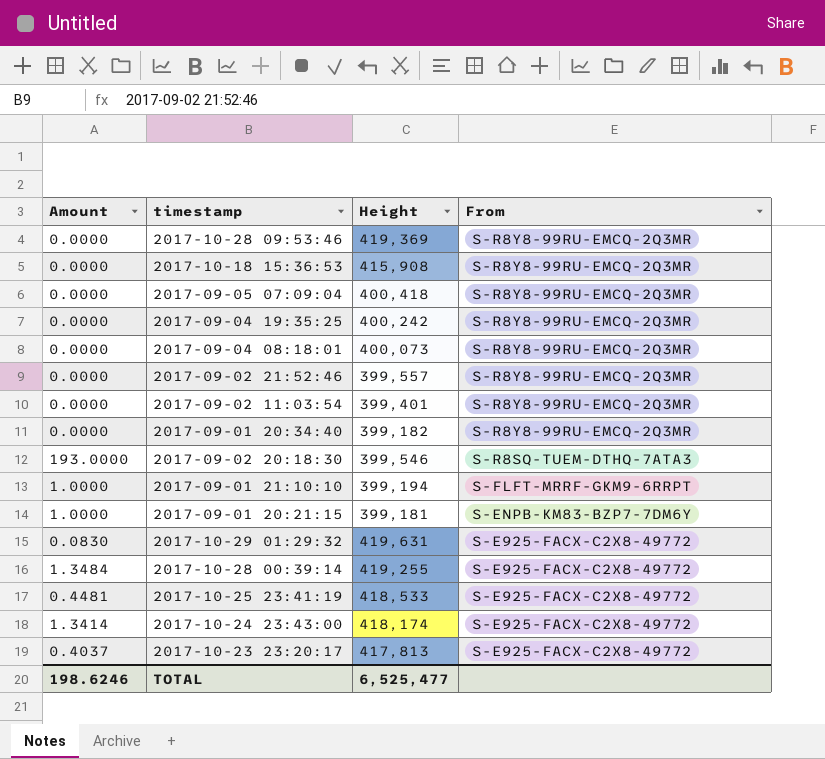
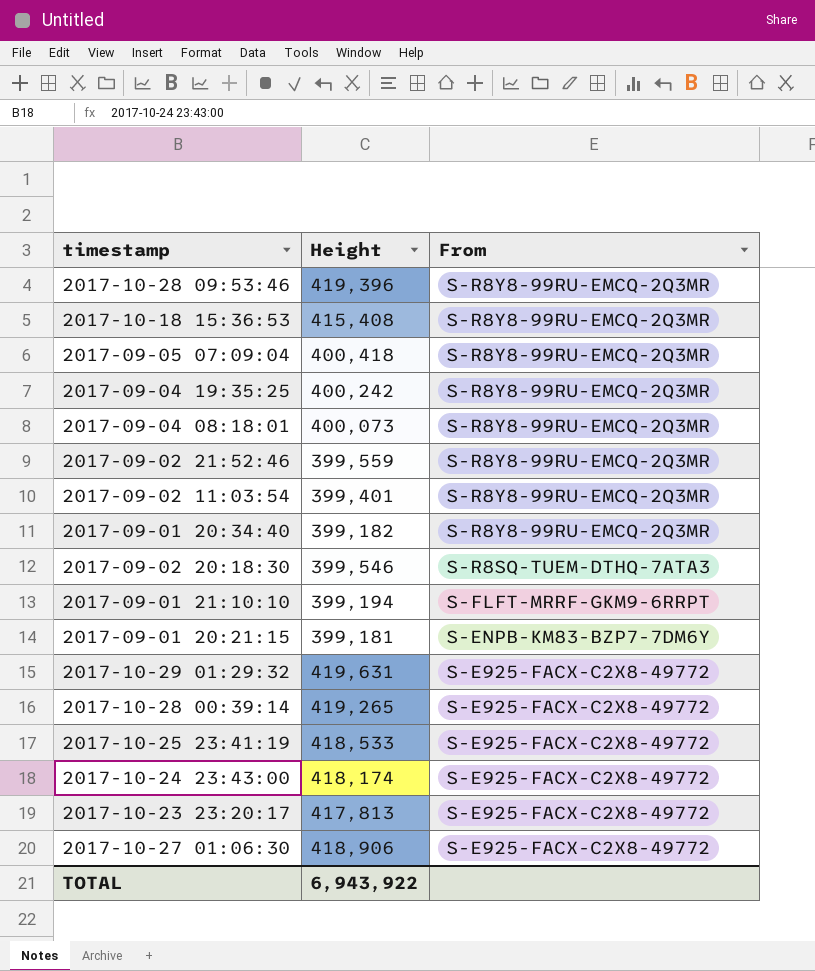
column Amount | position: 1 -> none
2017-10-28 09:53:46 | Height: 419,369 -> 419,396
2017-10-18 15:36:53 | Height: 415,908 -> 415,408
2017-09-02 21:52:46 | Height: 399,557 -> 399,559
2017-10-28 00:39:14 | Height: 419,255 -> 419,265
row 2017-10-27 01:06:30: none -> 418,906 | S-E925-FACX-C2X8-49772
TOTAL | Height: 6,525,477 -> 6,943,922

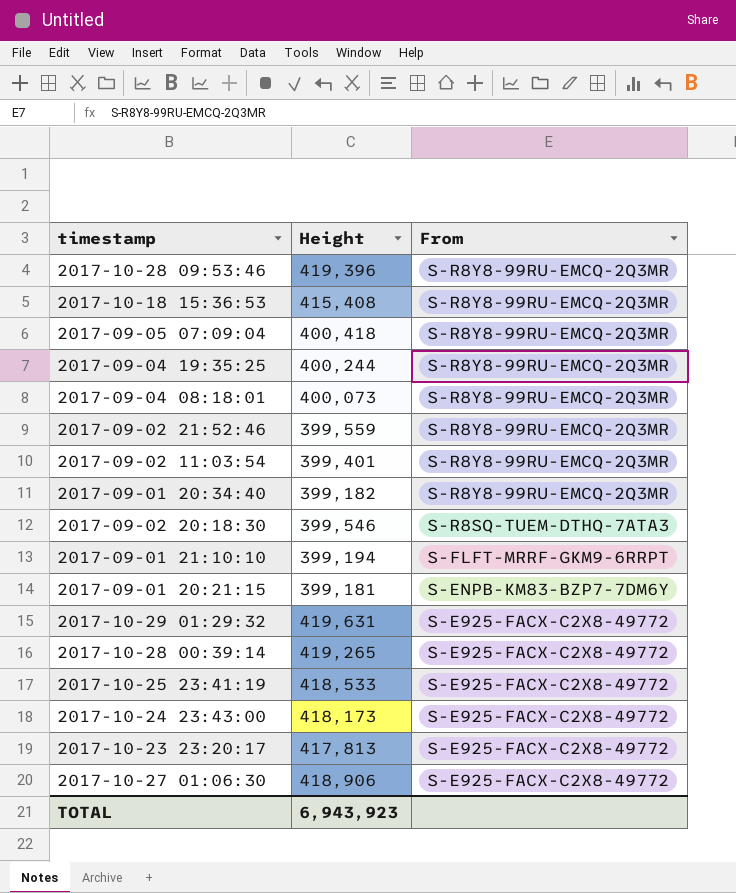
2017-09-04 19:35:25 | Height: 400,242 -> 400,244
2017-10-24 23:43:00 | Height: 418,174 -> 418,173
TOTAL | Height: 6,943,922 -> 6,943,923

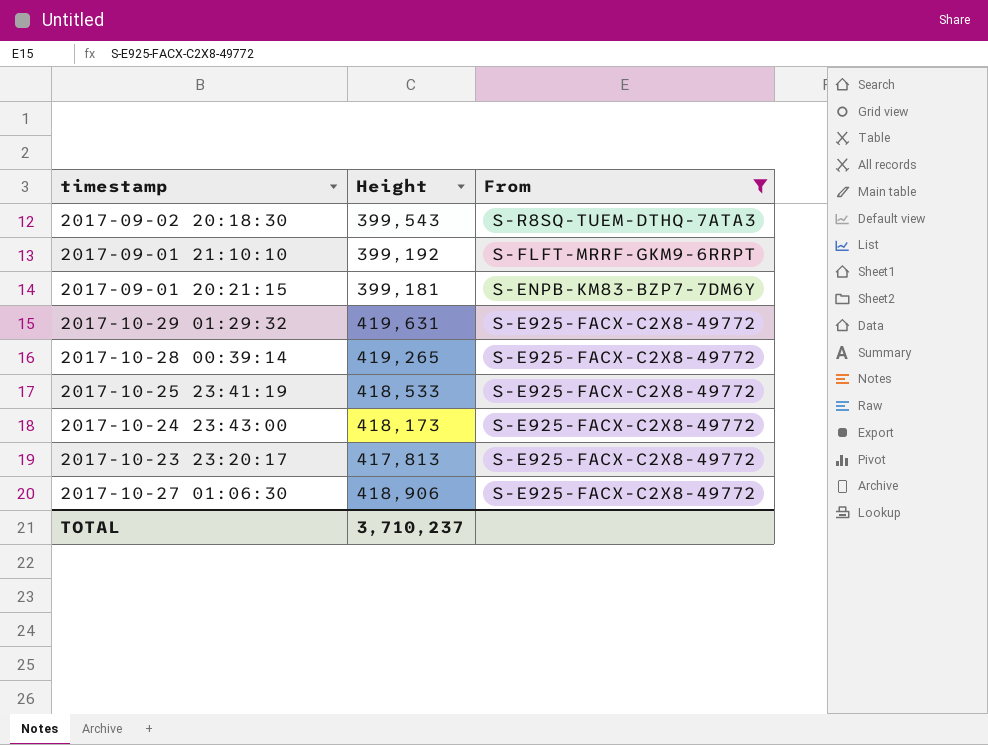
filter: none -> From != S-R8Y8-99RU-EMCQ-2Q3MR
2017-09-02 20:18:30 | Height: 399,546 -> 399,543
2017-09-01 21:10:10 | Height: 399,194 -> 399,192
TOTAL | Height: 6,943,923 -> 3,710,237

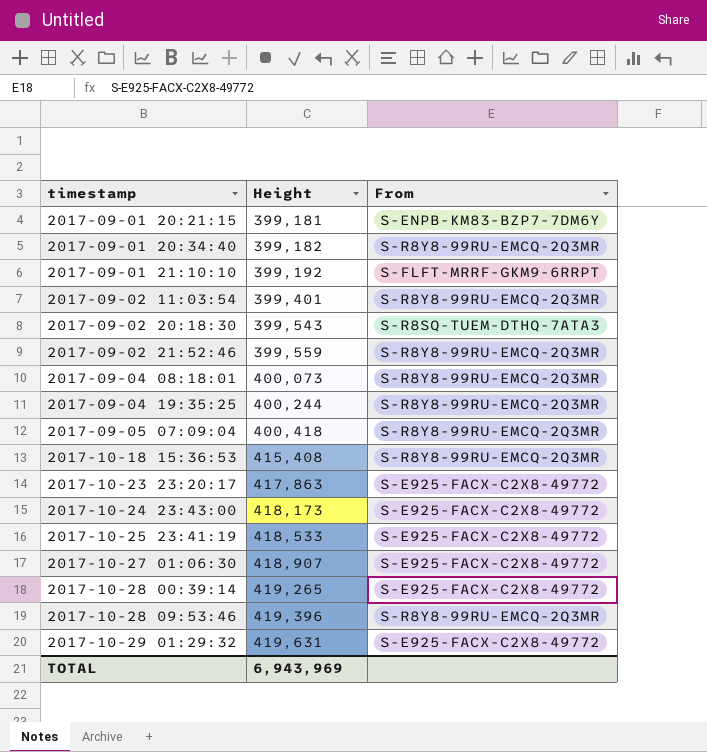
filter: From != S-R8Y8-99RU-EMCQ-2Q3MR -> none
row order: From descending -> timestamp ascending
2017-10-23 23:20:17 | Height: 417,813 -> 417,863
2017-10-27 01:06:30 | Height: 418,906 -> 418,907
TOTAL | Height: 3,710,237 -> 6,943,969

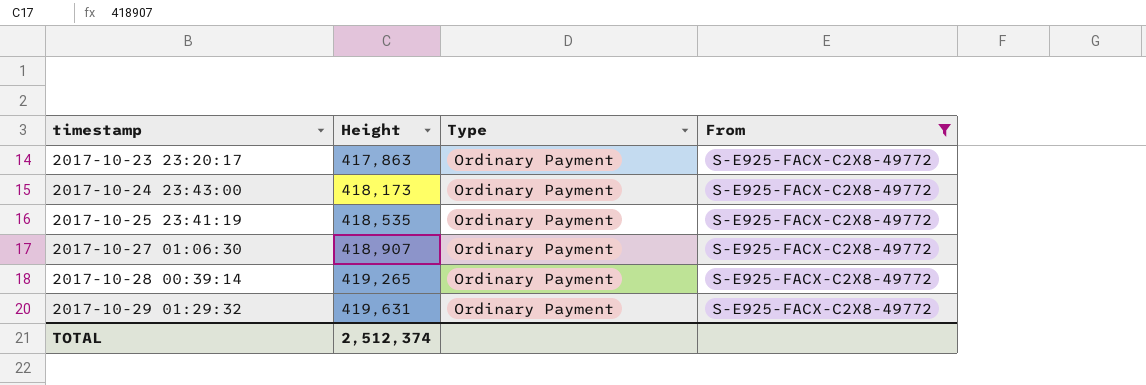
filter: none -> From = S-E925-FACX-C2X8-49772
column Type | position: none -> 3
2017-10-25 23:41:19 | Height: 418,533 -> 418,535
TOTAL | Height: 6,943,969 -> 2,512,374

